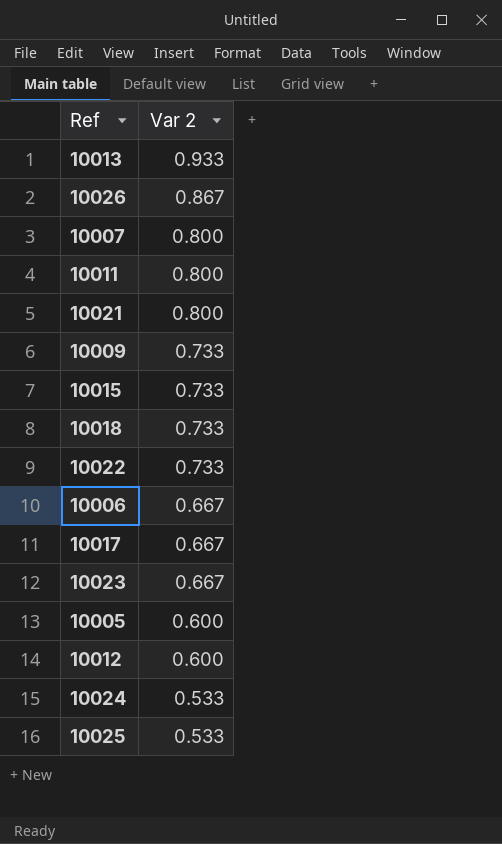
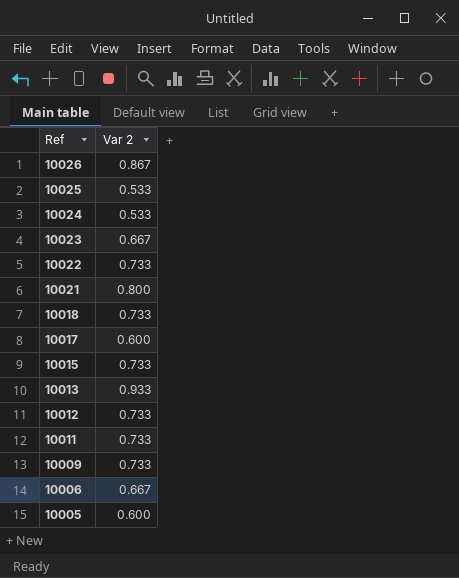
row order: Var 2 descending -> Ref descending
row 10007: 0.800 -> none
10017 | Var 2: 0.667 -> 0.600
10012 | Var 2: 0.600 -> 0.733
10011 | Var 2: 0.800 -> 0.733

